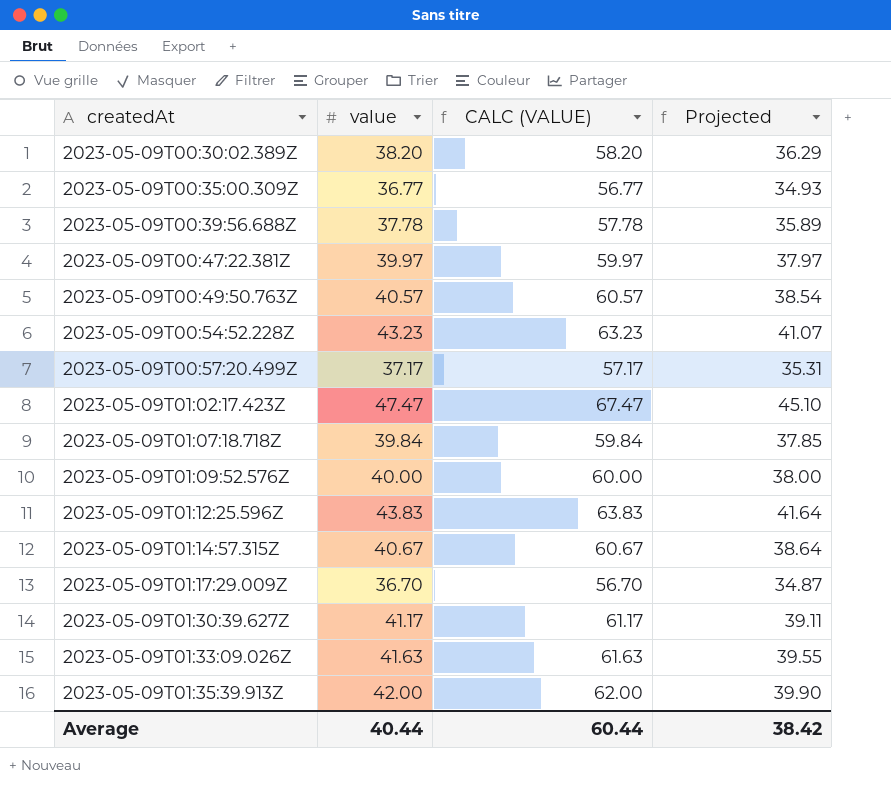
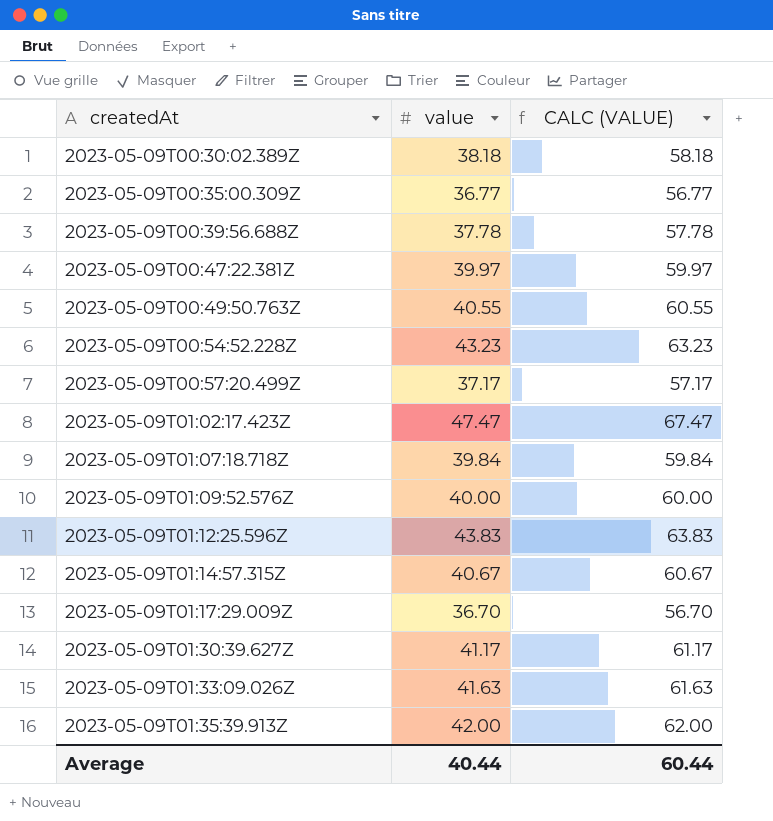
column Projected | formula: [value] * 0.95 -> none
2023-05-09T00:30:02.389Z | value: 38.20 -> 38.18
2023-05-09T00:30:02.389Z | CALC (VALUE): 58.20 -> 58.18
2023-05-09T00:49:50.763Z | value: 40.57 -> 40.55
2023-05-09T00:49:50.763Z | CALC (VALUE): 60.57 -> 60.55

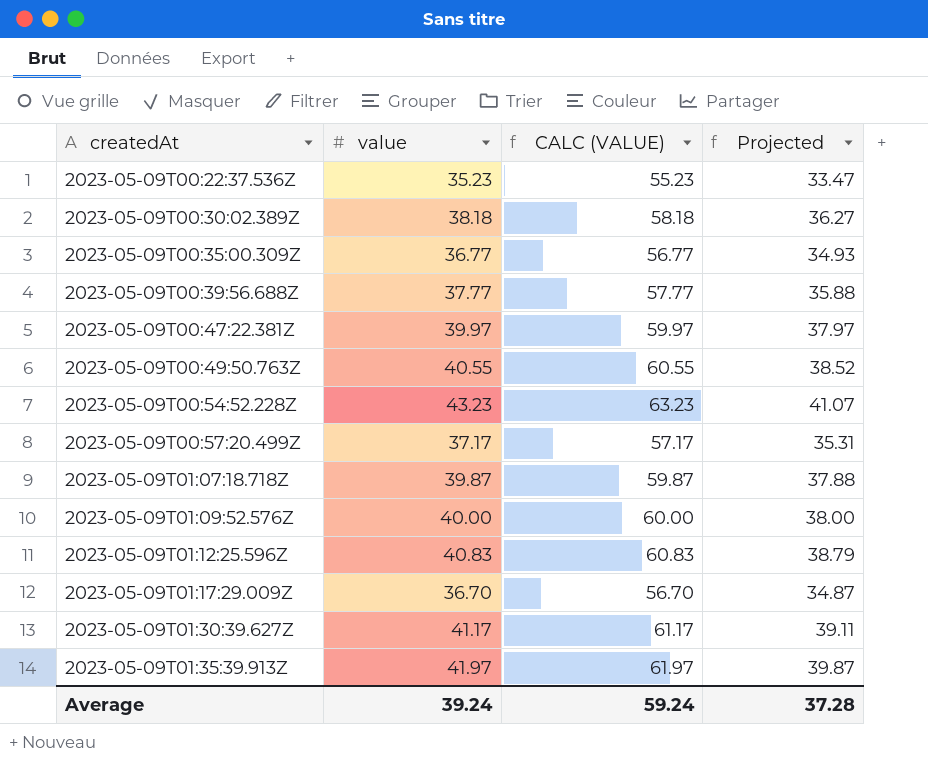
column Projected | formula: none -> [value] * 0.95
row 2023-05-09T01:02:17.423Z: 47.47 | 67.47 -> none
row 2023-05-09T01:14:57.315Z: 40.67 | 60.67 -> none
row 2023-05-09T01:33:09.026Z: 41.63 | 61.63 -> none
row 2023-05-09T00:22:37.536Z: none -> 35.23 | 55.23 | 33.47
2023-05-09T00:39:56.688Z | value: 37.78 -> 37.77
2023-05-09T00:39:56.688Z | CALC (VALUE): 57.78 -> 57.77
2023-05-09T01:07:18.718Z | value: 39.84 -> 39.87
2023-05-09T01:07:18.718Z | CALC (VALUE): 59.84 -> 59.87
2023-05-09T01:12:25.596Z | value: 43.83 -> 40.83
2023-05-09T01:12:25.596Z | CALC (VALUE): 63.83 -> 60.83
2023-05-09T01:35:39.913Z | value: 42.00 -> 41.97
2023-05-09T01:35:39.913Z | CALC (VALUE): 62.00 -> 61.97
Average | value: 40.44 -> 39.24
Average | CALC (VALUE): 60.44 -> 59.24

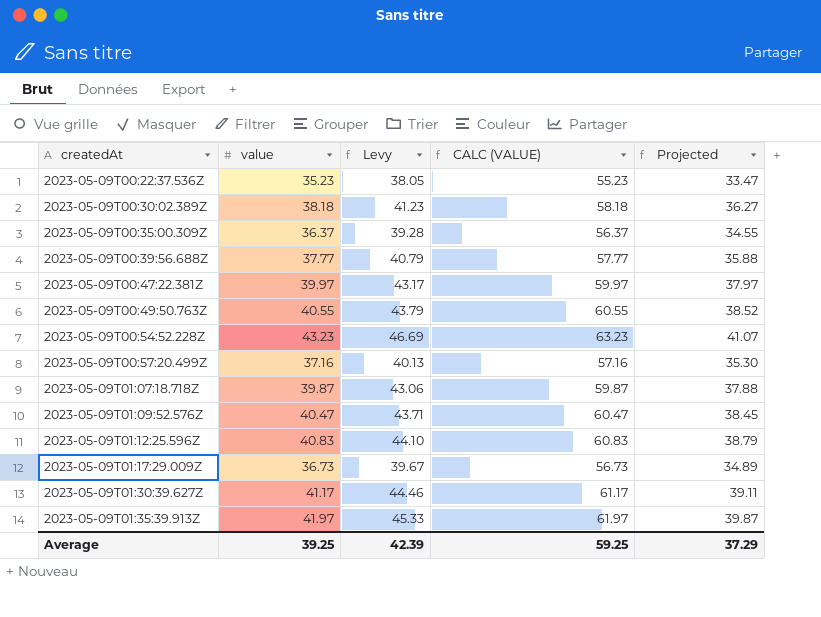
column Levy | formula: none -> [value] * 1.08
2023-05-09T00:35:00.309Z | value: 36.77 -> 36.37
2023-05-09T00:35:00.309Z | CALC (VALUE): 56.77 -> 56.37
2023-05-09T00:35:00.309Z | Projected: 34.93 -> 34.55
2023-05-09T00:57:20.499Z | value: 37.17 -> 37.16
2023-05-09T00:57:20.499Z | CALC (VALUE): 57.17 -> 57.16
2023-05-09T00:57:20.499Z | Projected: 35.31 -> 35.30
2023-05-09T01:09:52.576Z | value: 40.00 -> 40.47
2023-05-09T01:09:52.576Z | CALC (VALUE): 60.00 -> 60.47
2023-05-09T01:09:52.576Z | Projected: 38.00 -> 38.45
2023-05-09T01:17:29.009Z | value: 36.70 -> 36.73
2023-05-09T01:17:29.009Z | CALC (VALUE): 56.70 -> 56.73
2023-05-09T01:17:29.009Z | Projected: 34.87 -> 34.89
Average | value: 39.24 -> 39.25
Average | CALC (VALUE): 59.24 -> 59.25
Average | Projected: 37.28 -> 37.29

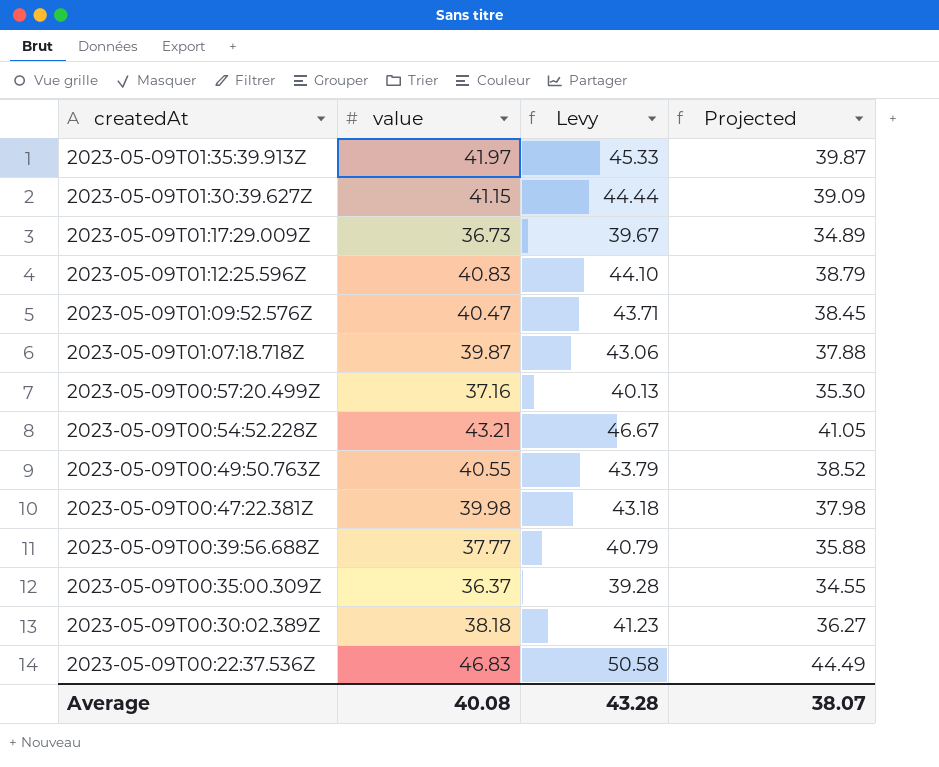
row order: createdAt ascending -> createdAt descending
column CALC (VALUE) | formula: [value] + 20 -> none
2023-05-09T01:30:39.627Z | value: 41.17 -> 41.15
2023-05-09T01:30:39.627Z | Levy: 44.46 -> 44.44
2023-05-09T01:30:39.627Z | Projected: 39.11 -> 39.09
2023-05-09T00:54:52.228Z | value: 43.23 -> 43.21
2023-05-09T00:54:52.228Z | Levy: 46.69 -> 46.67
2023-05-09T00:54:52.228Z | Projected: 41.07 -> 41.05
2023-05-09T00:47:22.381Z | value: 39.97 -> 39.98
2023-05-09T00:47:22.381Z | Levy: 43.17 -> 43.18
2023-05-09T00:47:22.381Z | Projected: 37.97 -> 37.98
2023-05-09T00:22:37.536Z | value: 35.23 -> 46.83
2023-05-09T00:22:37.536Z | Levy: 38.05 -> 50.58
2023-05-09T00:22:37.536Z | Projected: 33.47 -> 44.49
Average | value: 39.25 -> 40.08
Average | Levy: 42.39 -> 43.28
Average | Projected: 37.29 -> 38.07

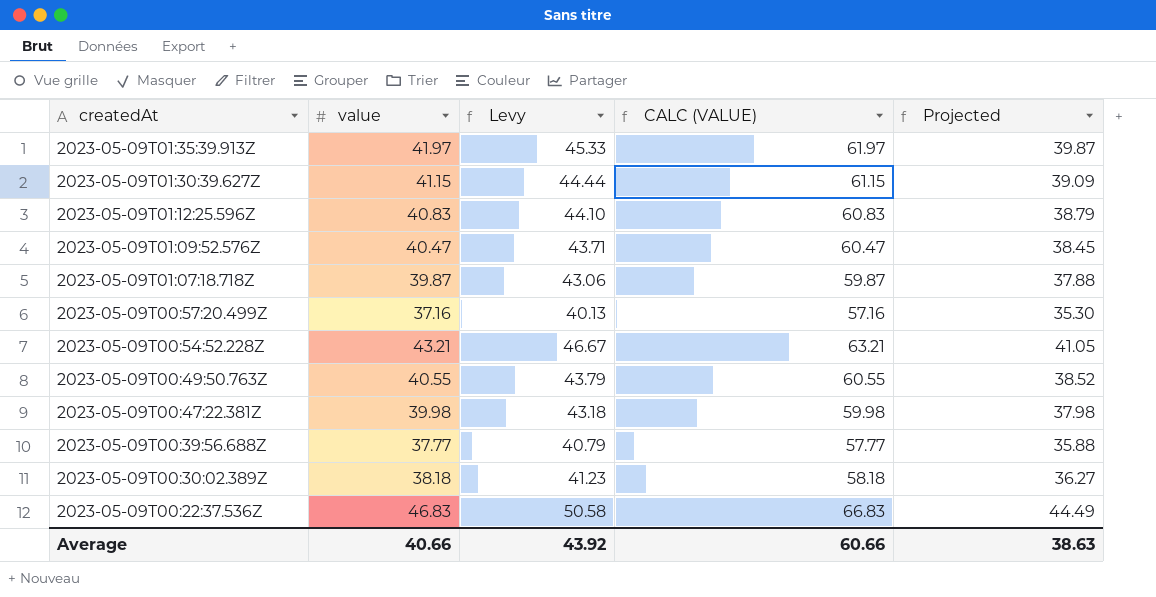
column CALC (VALUE) | formula: none -> [value] + 20
row 2023-05-09T01:17:29.009Z: 36.73 | 39.67 | 34.89 -> none
row 2023-05-09T00:35:00.309Z: 36.37 | 39.28 | 34.55 -> none
Average | value: 40.08 -> 40.66
Average | Levy: 43.28 -> 43.92
Average | Projected: 38.07 -> 38.63

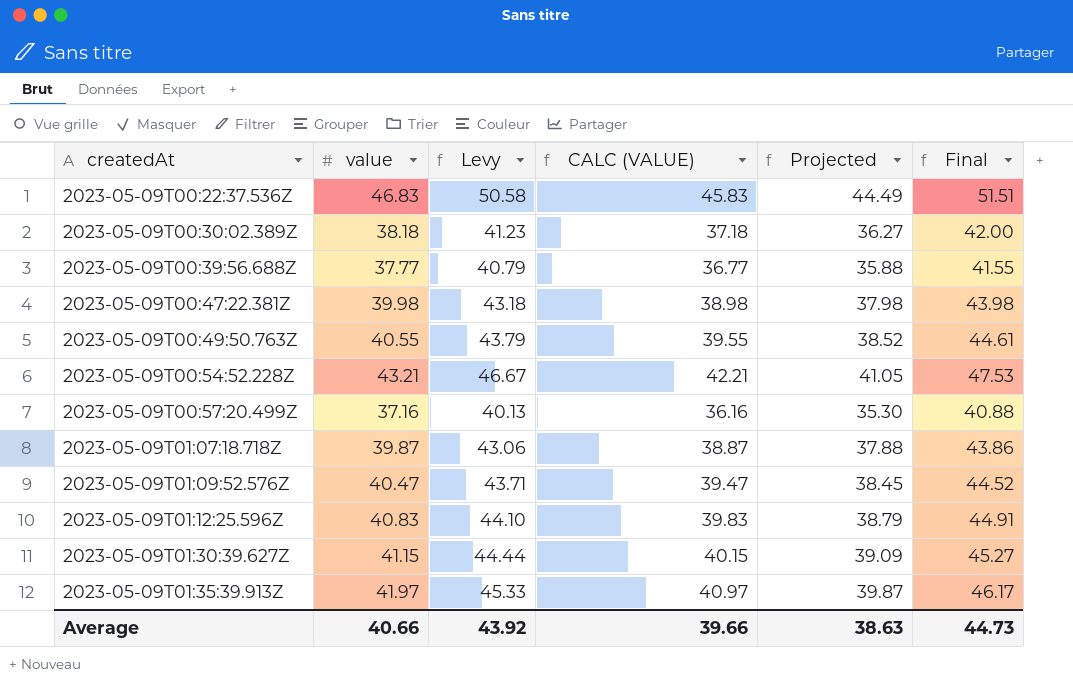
row order: createdAt descending -> createdAt ascending
column CALC (VALUE) | formula: [value] + 20 -> [value] - 1
column Final | formula: none -> [value] * 1.1
Average | CALC (VALUE): 60.66 -> 39.66

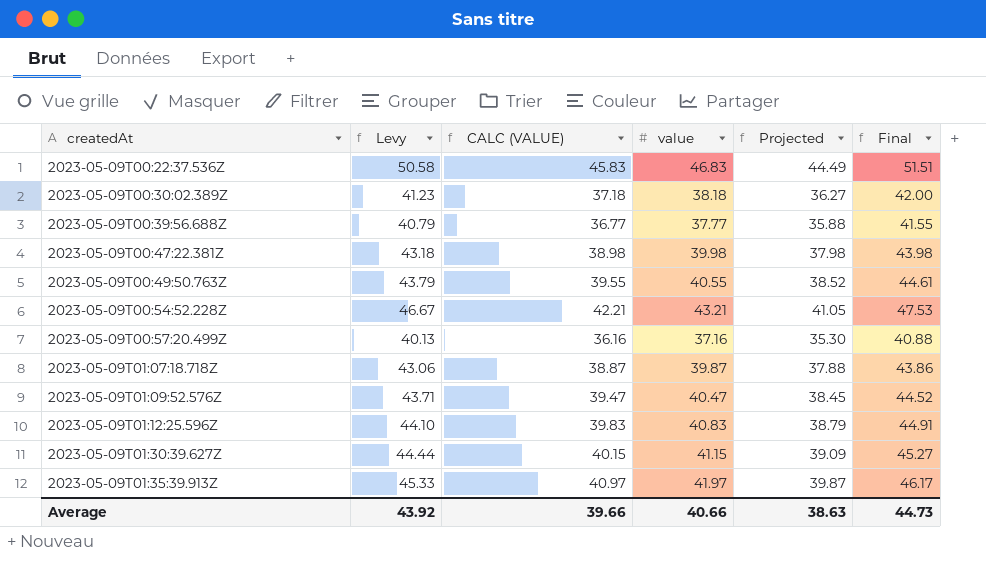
column value | position: 2 -> 4

